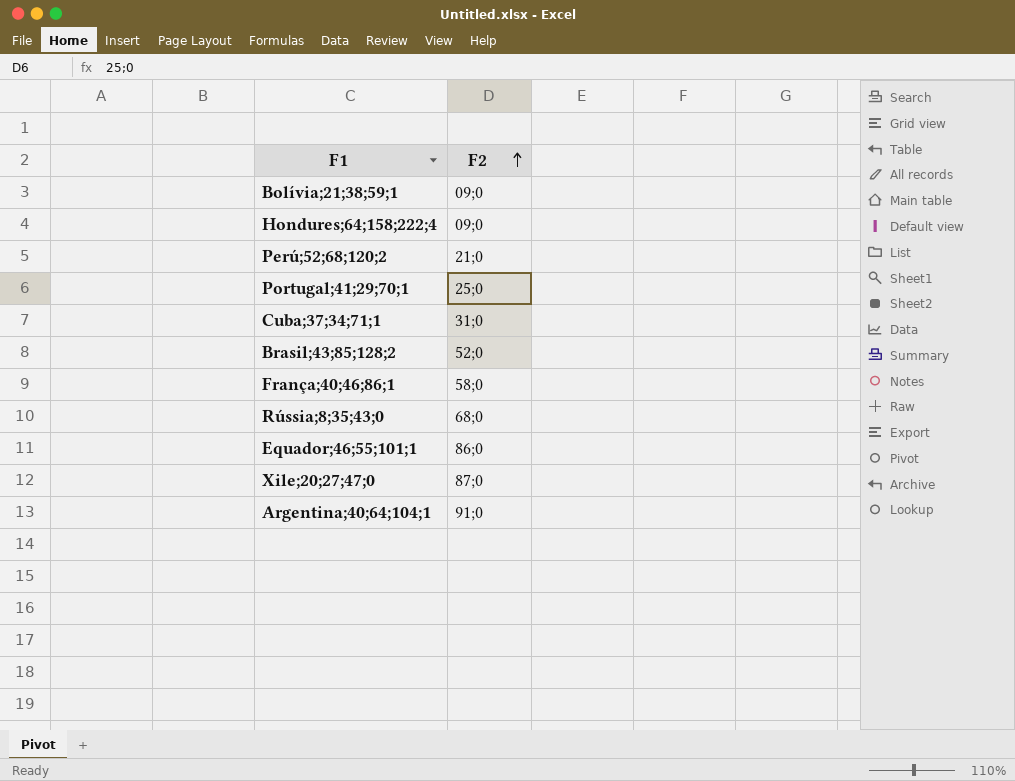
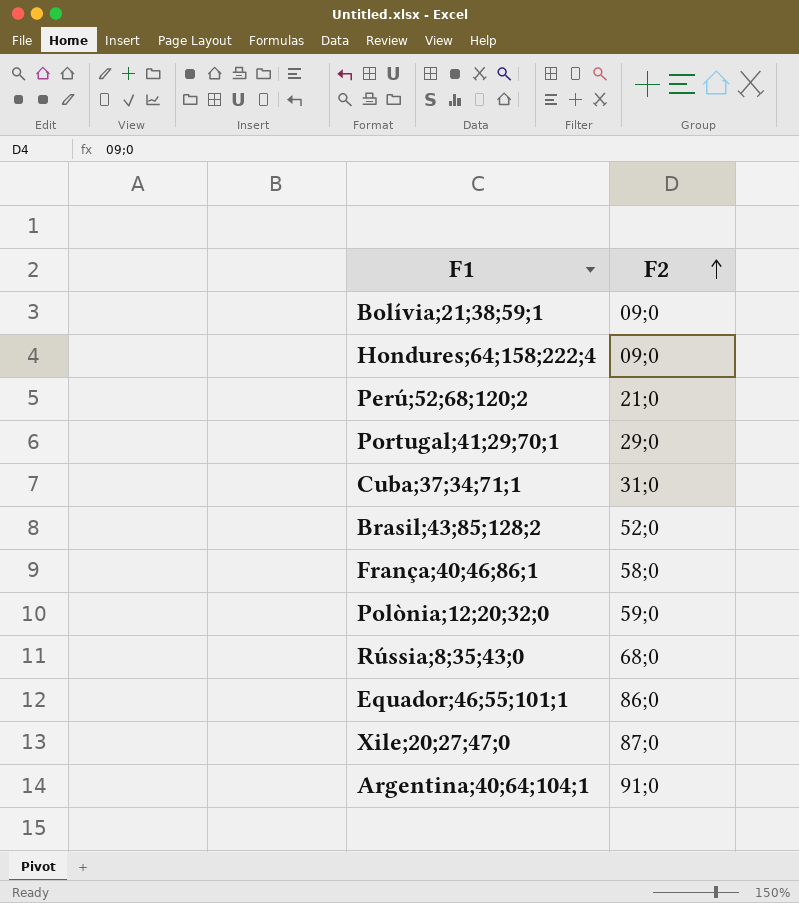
Portugal;41;29;70;1 | F2: 25;0 -> 29;0
row Polònia;12;20;32;0: none -> 59;0

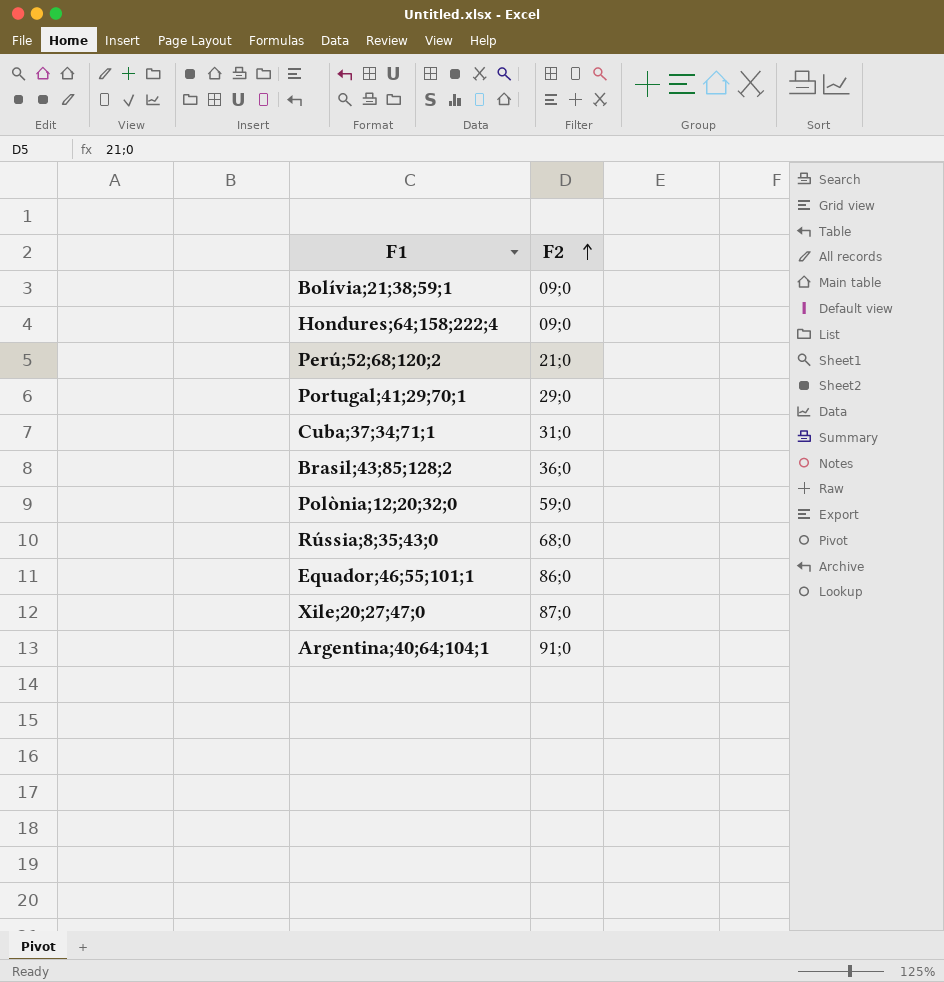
row França;40;46;86;1: 58;0 -> none
Brasil;43;85;128;2 | F2: 52;0 -> 36;0

